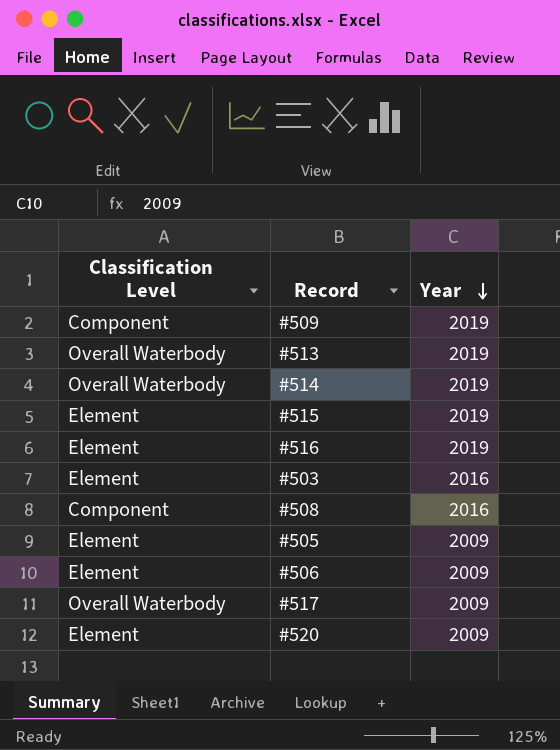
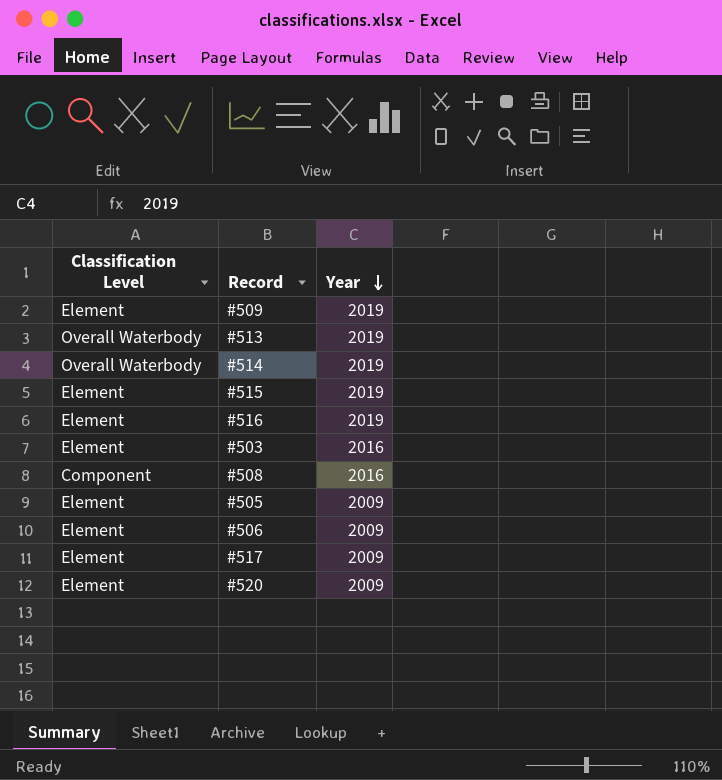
#509 | Classification Level: Component -> Element
#517 | Classification Level: Overall Waterbody -> Element

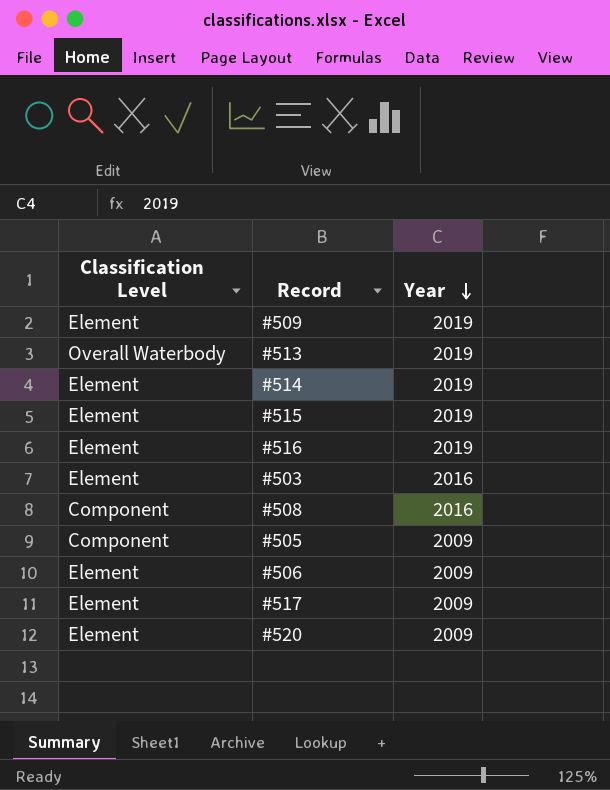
#514 | Classification Level: Overall Waterbody -> Element
#505 | Classification Level: Element -> Component

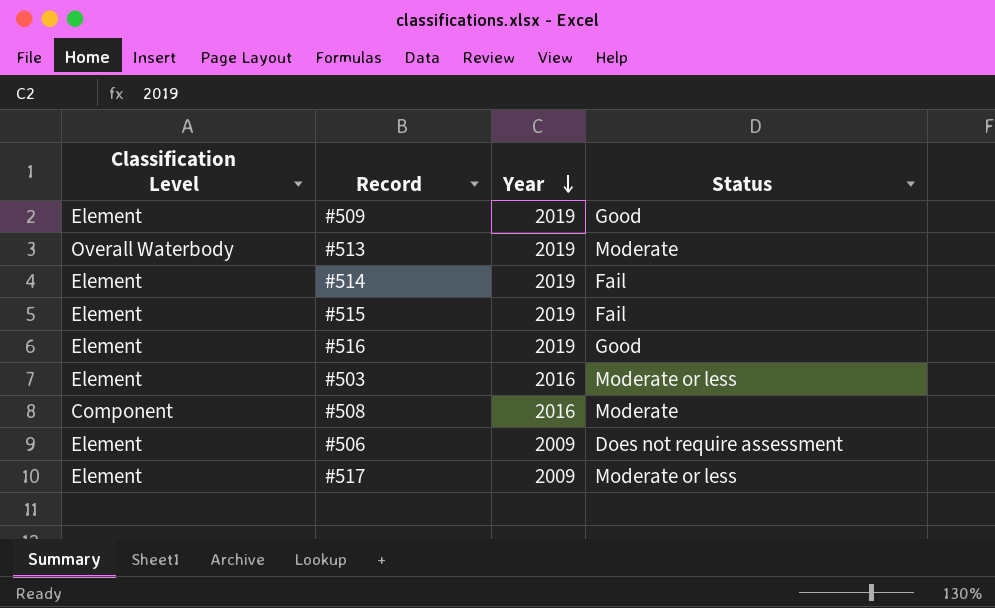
column Status | position: none -> 4
row #505: Component | 2009 -> none
row #520: Element | 2009 -> none

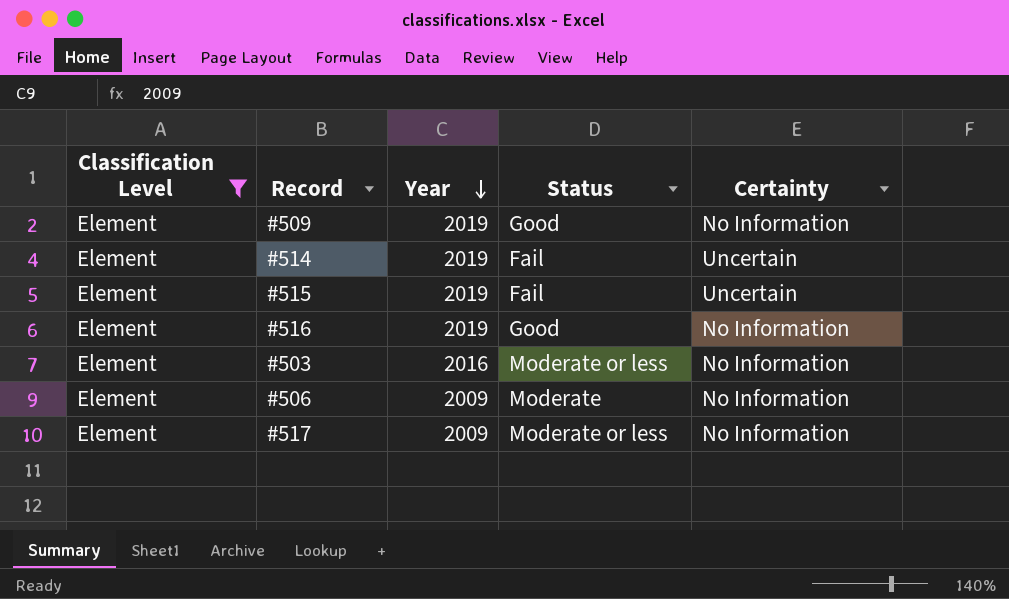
filter: none -> Classification Level = Element
column Certainty | position: none -> 5
#506 | Status: Does not require assessment -> Moderate

